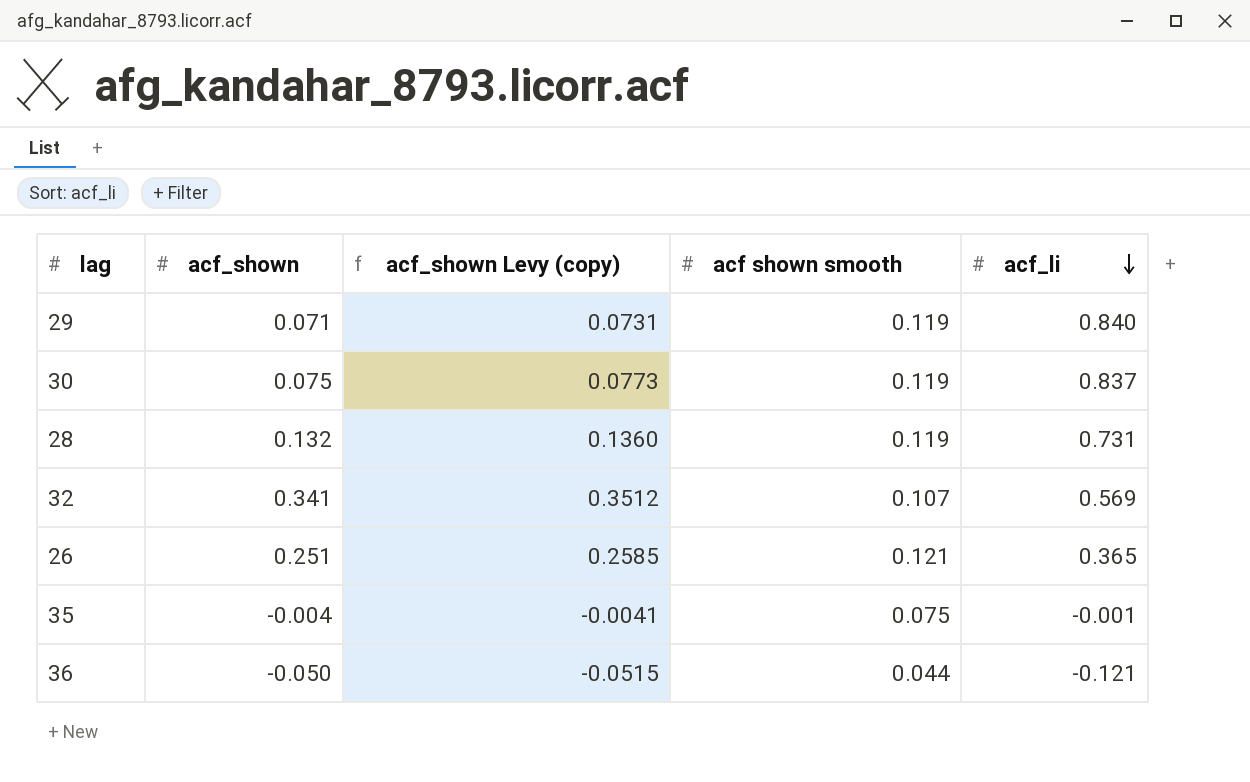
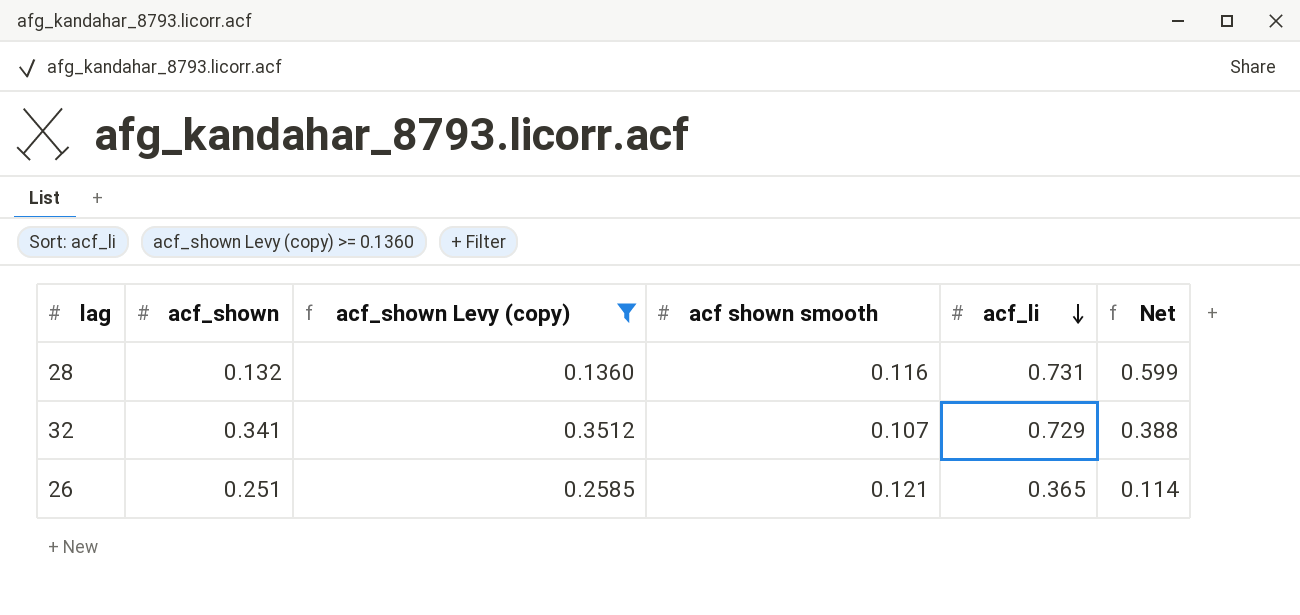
filter: none -> acf_shown Levy (copy) >= 0.1360
column Net | formula: none -> [acf_li] - [acf_shown]
28 | acf shown smooth: 0.119 -> 0.116
32 | acf_li: 0.569 -> 0.729

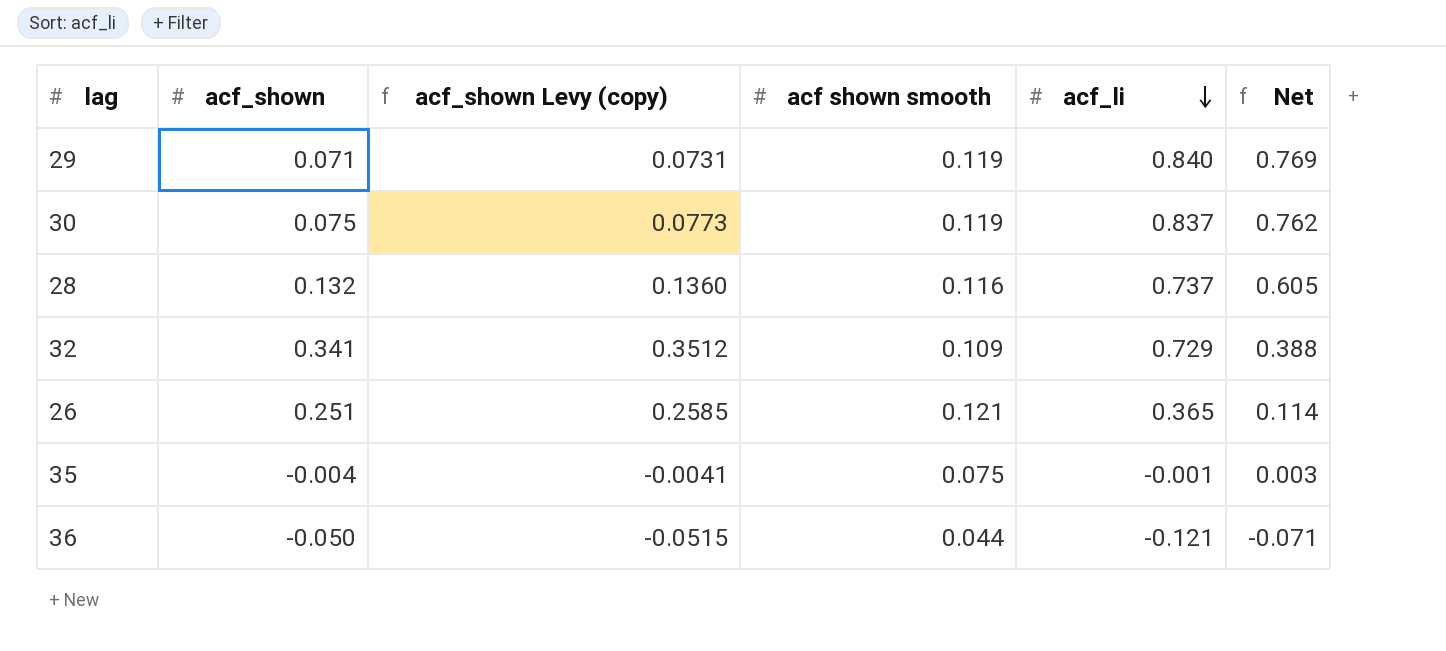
filter: acf_shown Levy (copy) >= 0.1360 -> none
28 | acf_li: 0.731 -> 0.737
28 | Net: 0.599 -> 0.605
32 | acf shown smooth: 0.107 -> 0.109

